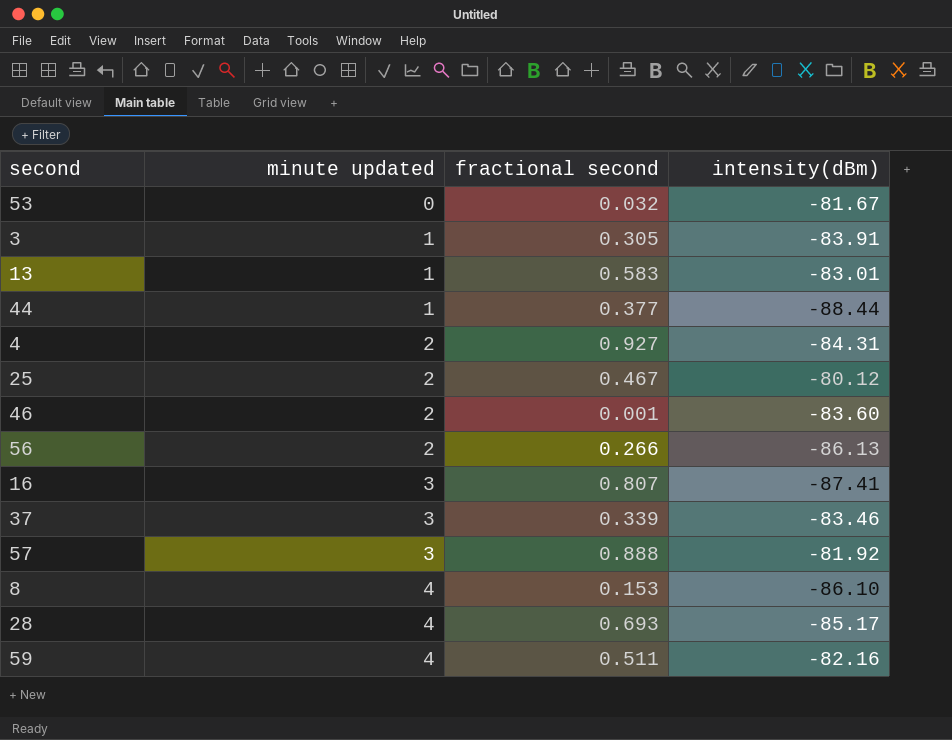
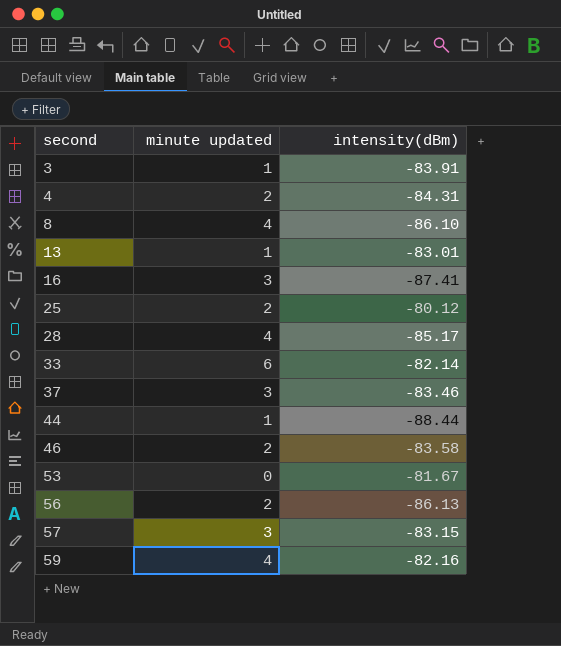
row order: minute updated ascending -> second ascending
column fractional second | position: 3 -> none
row 33: none -> 6 | -82.14
46 | intensity(dBm): -83.60 -> -83.58
57 | intensity(dBm): -81.92 -> -83.15

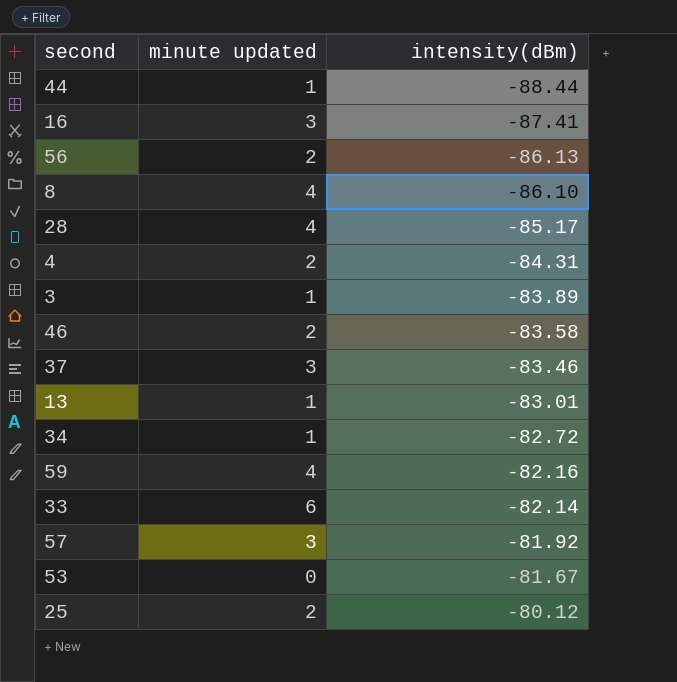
row order: second ascending -> intensity(dBm) ascending
3 | intensity(dBm): -83.91 -> -83.89
row 34: none -> 1 | -82.72
57 | intensity(dBm): -83.15 -> -81.92

